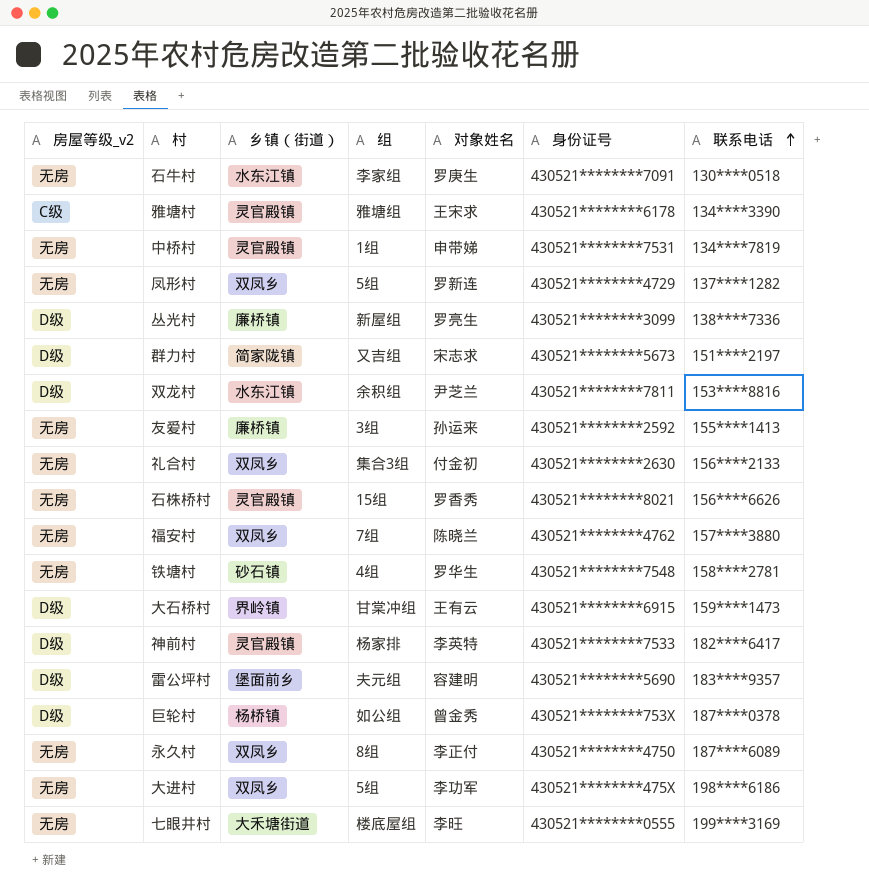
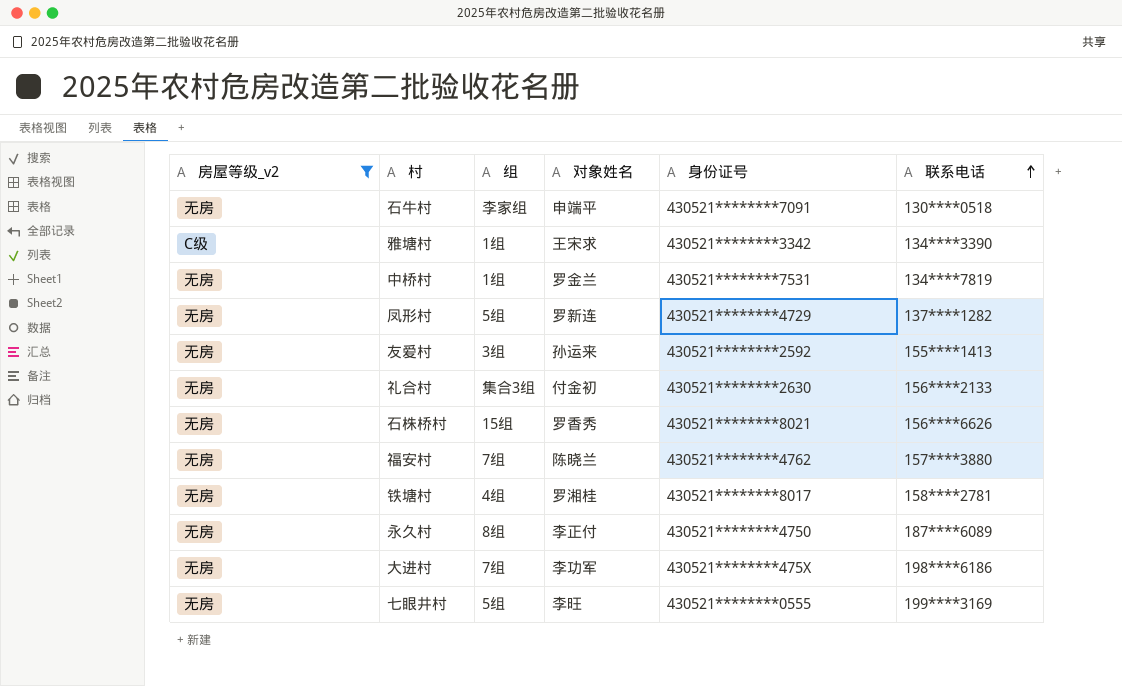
filter: none -> 房屋等级_v2 != D级
column 乡镇（街道） | position: 3 -> none
石牛村 | 对象姓名: 罗庚生 -> 申端平
雅塘村 | 组: 雅塘组 -> 1组
雅塘村 | 身份证号: 430521********6178 -> 430521********3342
中桥村 | 对象姓名: 申带娣 -> 罗金兰
铁塘村 | 对象姓名: 罗华生 -> 罗湘桂
铁塘村 | 身份证号: 430521********7548 -> 430521********8017
大进村 | 组: 5组 -> 7组
七眼井村 | 组: 楼底屋组 -> 5组

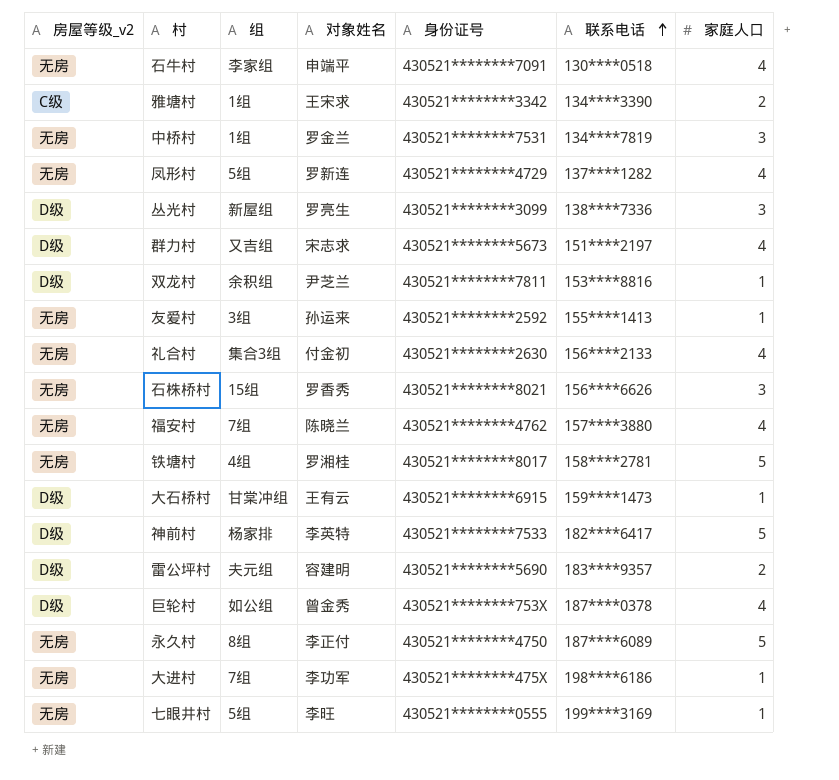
filter: 房屋等级_v2 != D级 -> none
column 家庭人口 | position: none -> 7

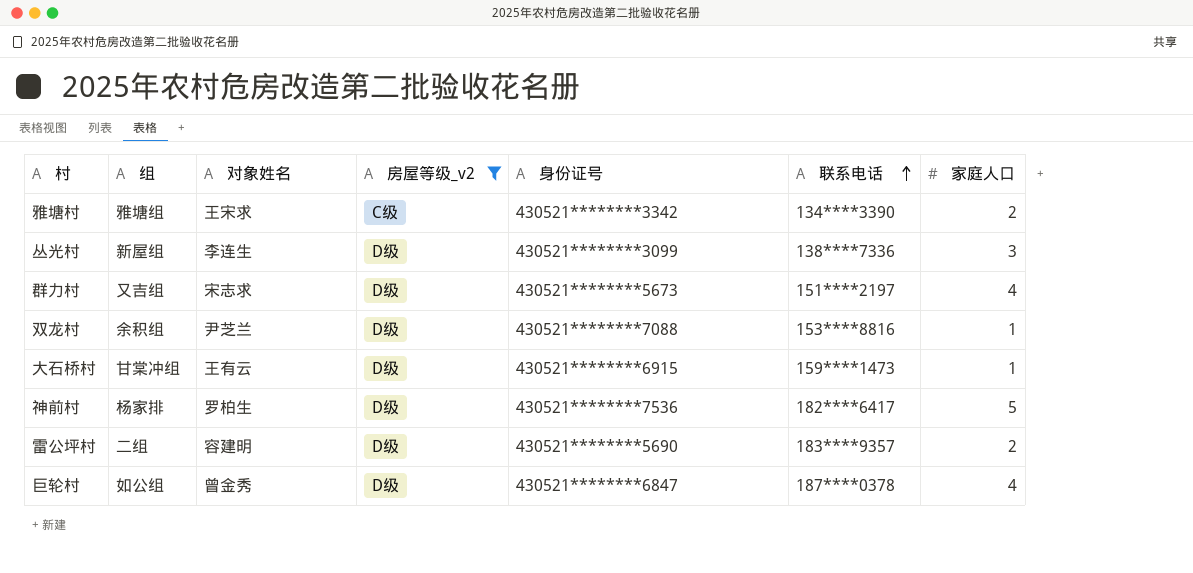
filter: none -> 房屋等级_v2 != 无房
column 房屋等级_v2 | position: 1 -> 4
雅塘村 | 组: 1组 -> 雅塘组
丛光村 | 对象姓名: 罗亮生 -> 李连生
双龙村 | 身份证号: 430521********7811 -> 430521********7088
神前村 | 对象姓名: 李英特 -> 罗柏生
神前村 | 身份证号: 430521********7533 -> 430521********7536
雷公坪村 | 组: 夫元组 -> 二组
巨轮村 | 身份证号: 430521********753X -> 430521********6847

